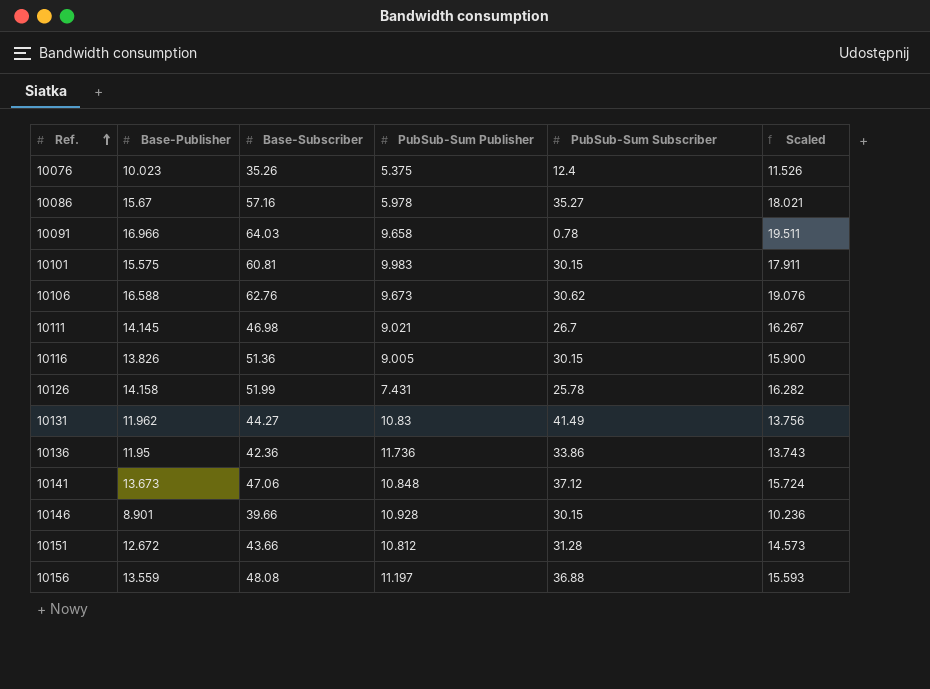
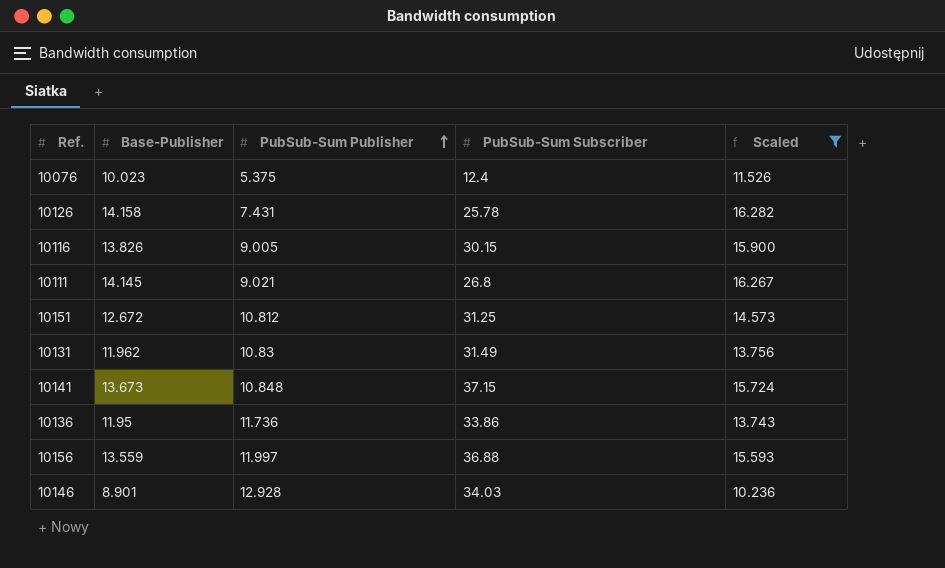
filter: none -> Scaled <= 16.282
row order: Ref. ascending -> PubSub-Sum Publisher ascending
column Base-Subscriber | position: 3 -> none
10111 | PubSub-Sum Subscriber: 26.7 -> 26.8
10151 | PubSub-Sum Subscriber: 31.28 -> 31.25
10131 | PubSub-Sum Subscriber: 41.49 -> 31.49
10141 | PubSub-Sum Subscriber: 37.12 -> 37.15
10156 | PubSub-Sum Publisher: 11.197 -> 11.997
10146 | PubSub-Sum Publisher: 10.928 -> 12.928
10146 | PubSub-Sum Subscriber: 30.15 -> 34.03

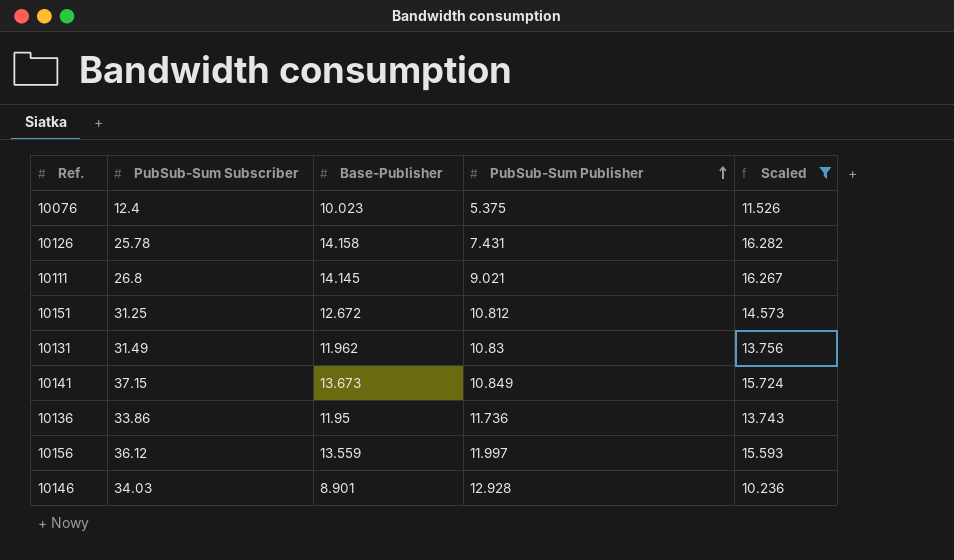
column PubSub-Sum Subscriber | position: 4 -> 2
row 10116: 13.826 | 9.005 | 30.15 | 15.900 -> none
10141 | PubSub-Sum Publisher: 10.848 -> 10.849
10156 | PubSub-Sum Subscriber: 36.88 -> 36.12

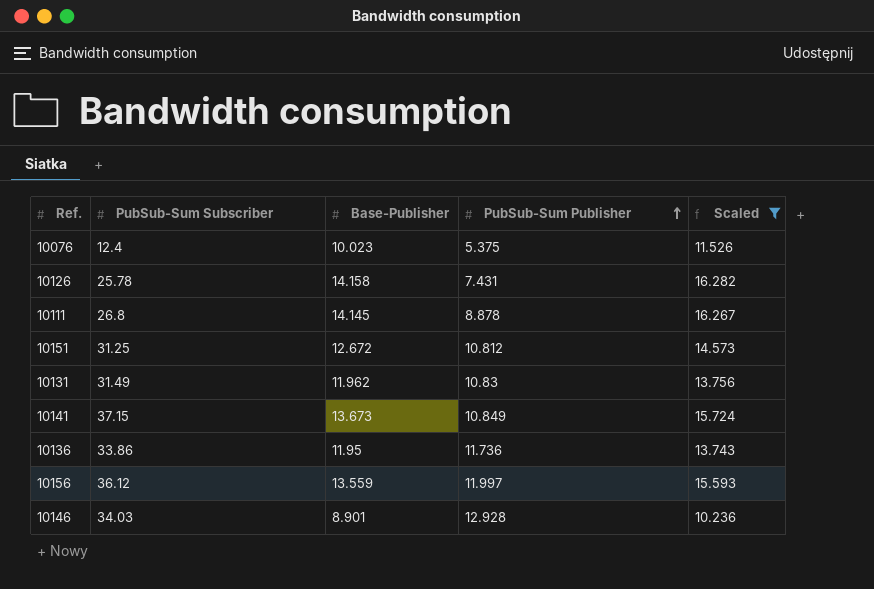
10111 | PubSub-Sum Publisher: 9.021 -> 8.878

